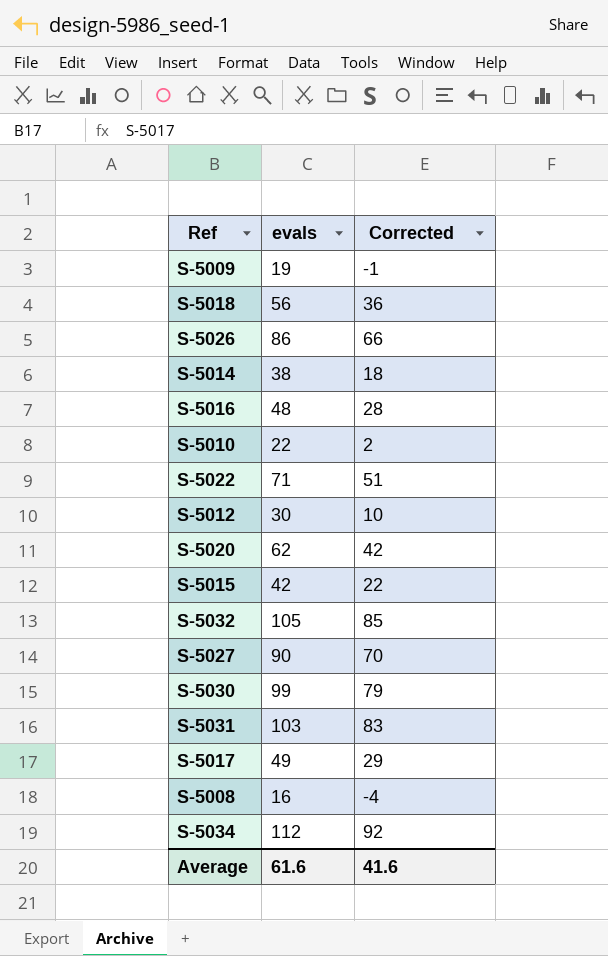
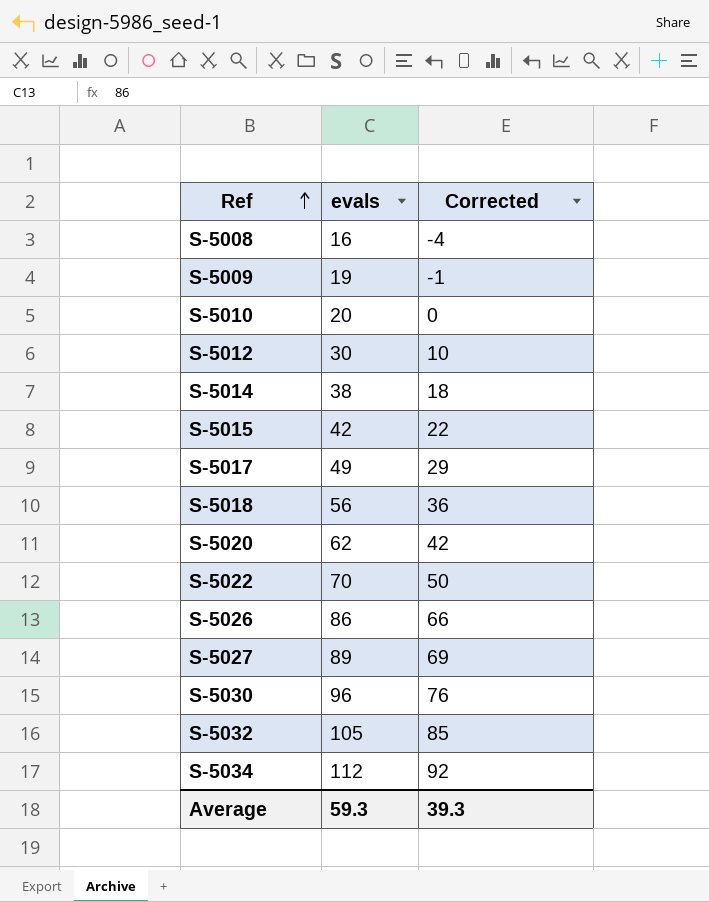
row order: none -> Ref ascending
row S-5016: 48 | 28 -> none
row S-5031: 103 | 83 -> none
S-5010 | evals: 22 -> 20
S-5010 | Corrected: 2 -> 0
S-5022 | evals: 71 -> 70
S-5022 | Corrected: 51 -> 50
S-5027 | evals: 90 -> 89
S-5027 | Corrected: 70 -> 69
S-5030 | evals: 99 -> 96
S-5030 | Corrected: 79 -> 76
Average | evals: 61.6 -> 59.3
Average | Corrected: 41.6 -> 39.3

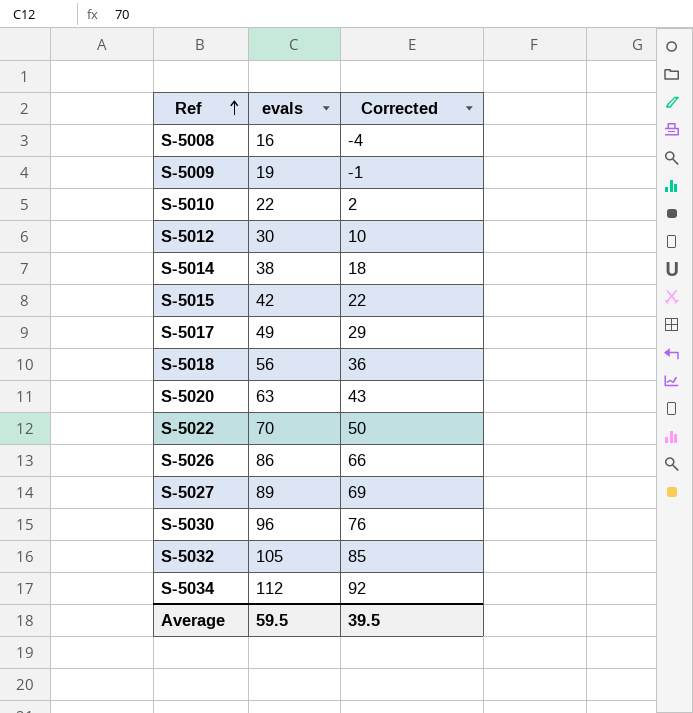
S-5010 | evals: 20 -> 22
S-5010 | Corrected: 0 -> 2
S-5020 | evals: 62 -> 63
S-5020 | Corrected: 42 -> 43
Average | evals: 59.3 -> 59.5
Average | Corrected: 39.3 -> 39.5

